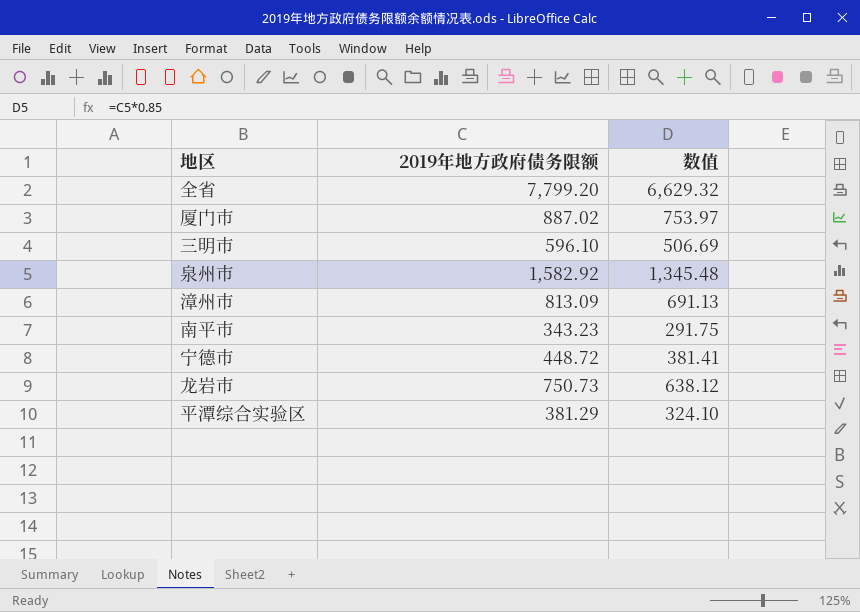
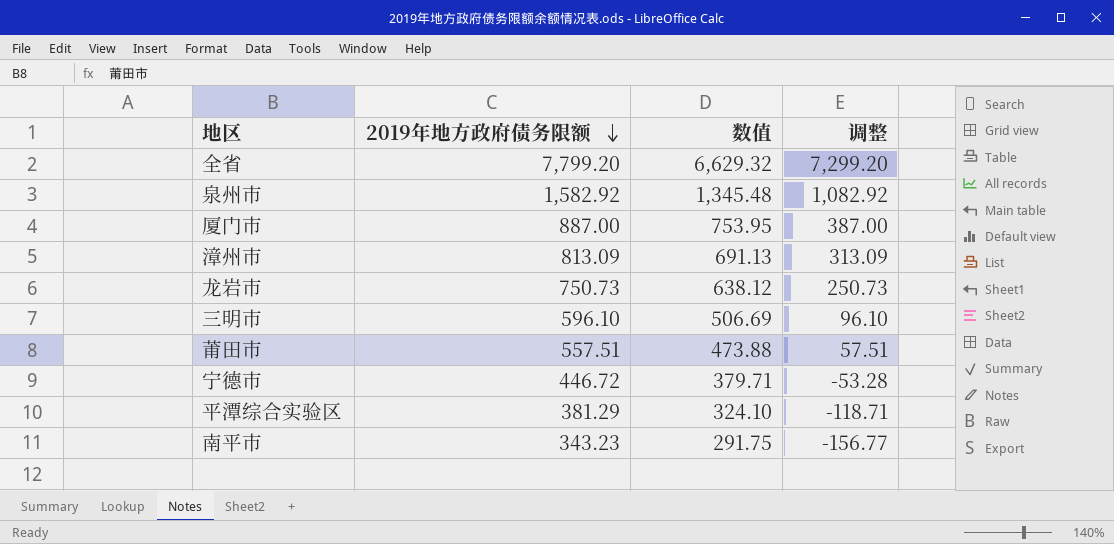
row order: none -> 2019年地方政府债务限额 descending
column 调整 | formula: none -> [2019年地方政府债务限额] - 500
厦门市 | 2019年地方政府债务限额: 887.02 -> 887.00
厦门市 | 数值: 753.97 -> 753.95
row 莆田市: none -> 557.51 | 473.88 | 57.51
宁德市 | 2019年地方政府债务限额: 448.72 -> 446.72
宁德市 | 数值: 381.41 -> 379.71

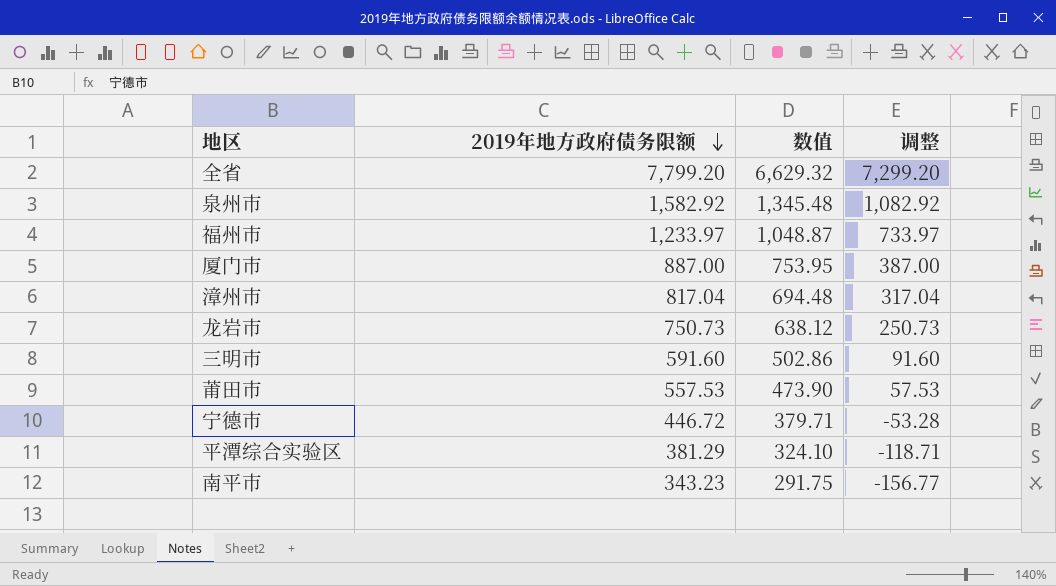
row 福州市: none -> 1,233.97 | 1,048.87 | 733.97
漳州市 | 2019年地方政府债务限额: 813.09 -> 817.04
漳州市 | 数值: 691.13 -> 694.48
漳州市 | 调整: 313.09 -> 317.04
三明市 | 2019年地方政府债务限额: 596.10 -> 591.60
三明市 | 数值: 506.69 -> 502.86
三明市 | 调整: 96.10 -> 91.60
莆田市 | 2019年地方政府债务限额: 557.51 -> 557.53
莆田市 | 数值: 473.88 -> 473.90
莆田市 | 调整: 57.51 -> 57.53

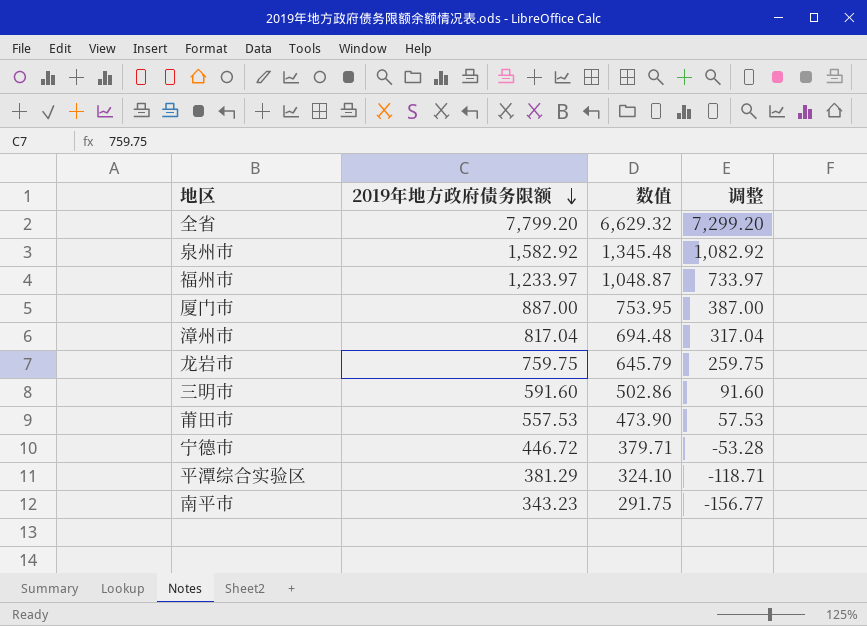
龙岩市 | 2019年地方政府债务限额: 750.73 -> 759.75
龙岩市 | 数值: 638.12 -> 645.79
龙岩市 | 调整: 250.73 -> 259.75

